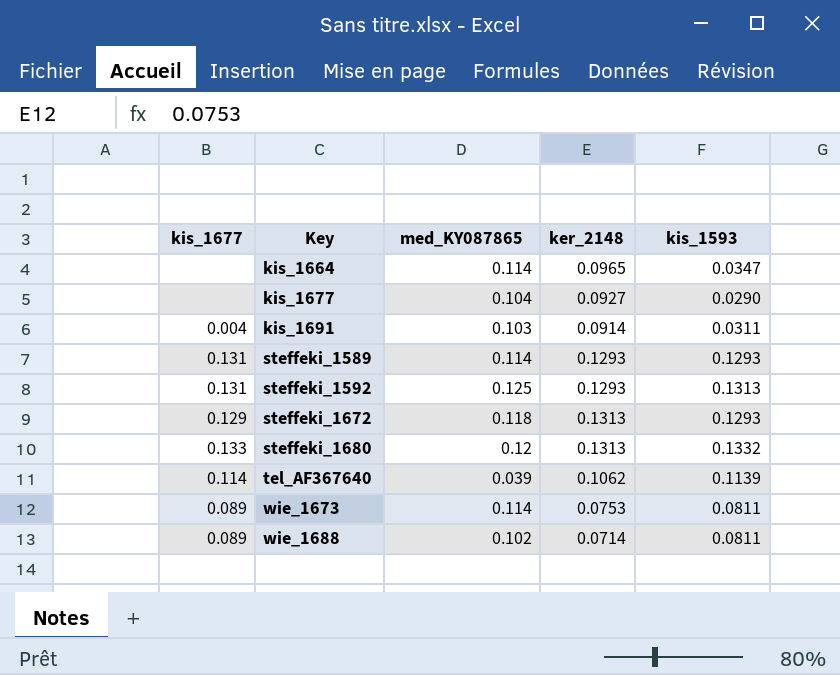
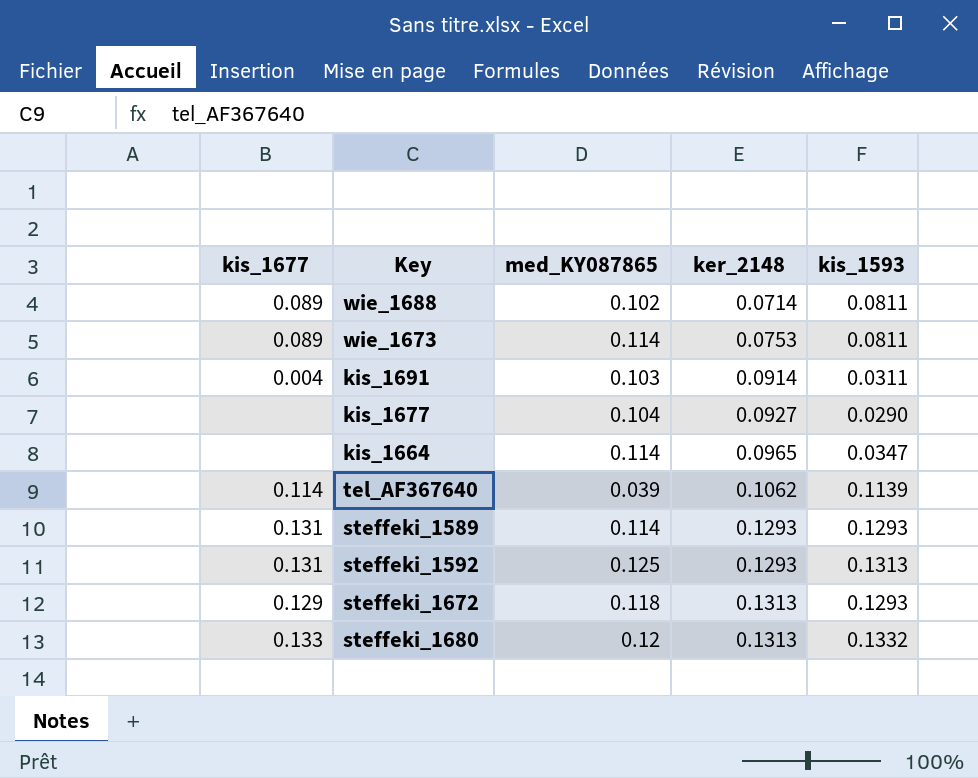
row order: Key ascending -> ker_2148 ascending

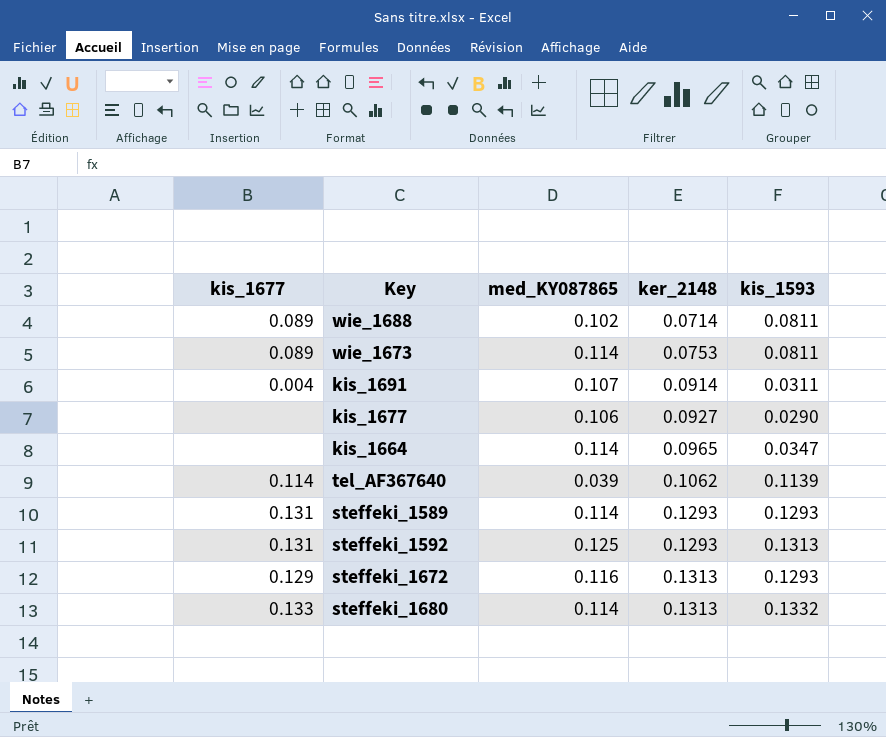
kis_1691 | med_KY087865: 0.103 -> 0.107
kis_1677 | med_KY087865: 0.104 -> 0.106
steffeki_1672 | med_KY087865: 0.118 -> 0.116
steffeki_1680 | med_KY087865: 0.12 -> 0.114

